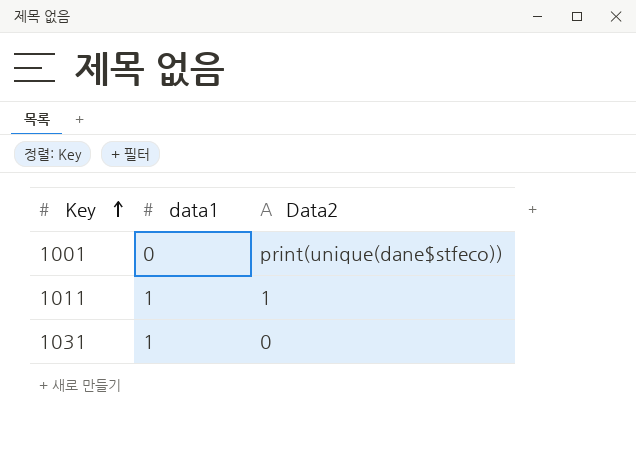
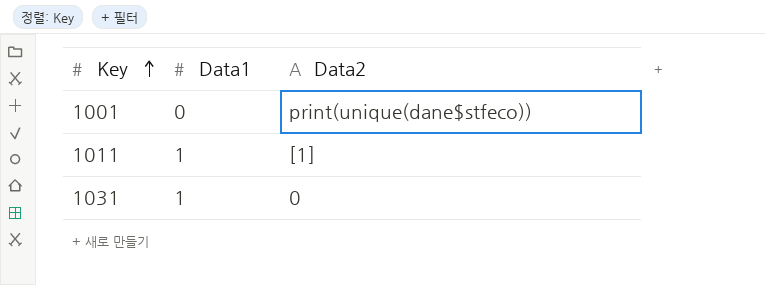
column name: data1 -> Data1
1011 | Data2: 1 -> [1]

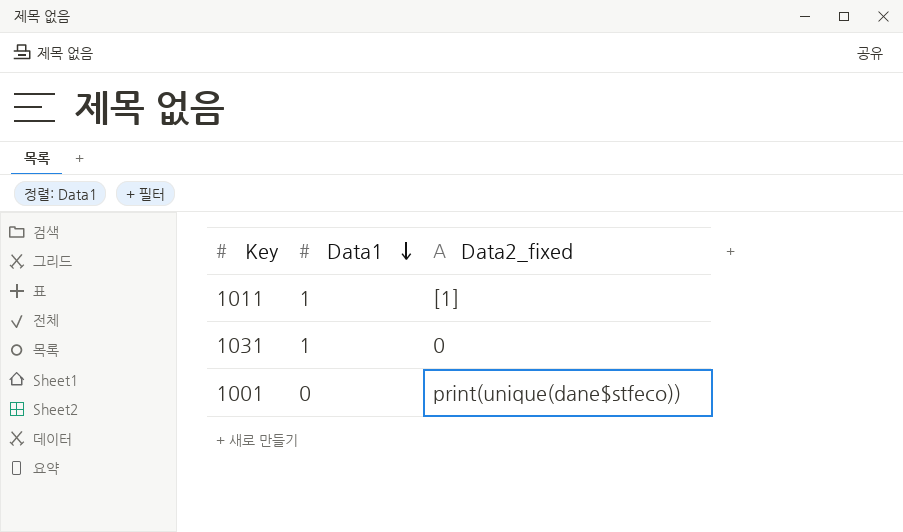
row order: Key ascending -> Data1 descending
column name: Data2 -> Data2_fixed

